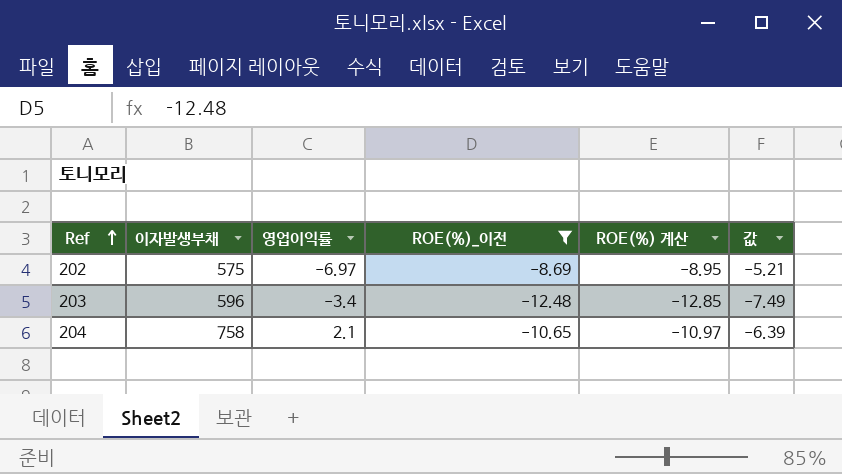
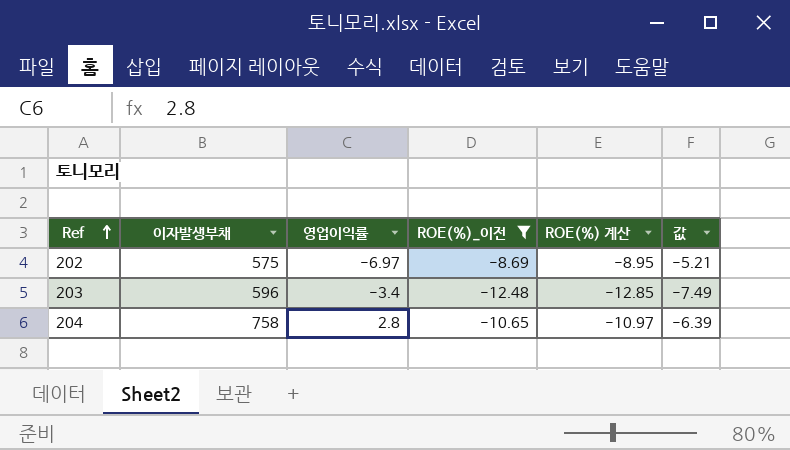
204 | 영업이익률: 2.1 -> 2.8

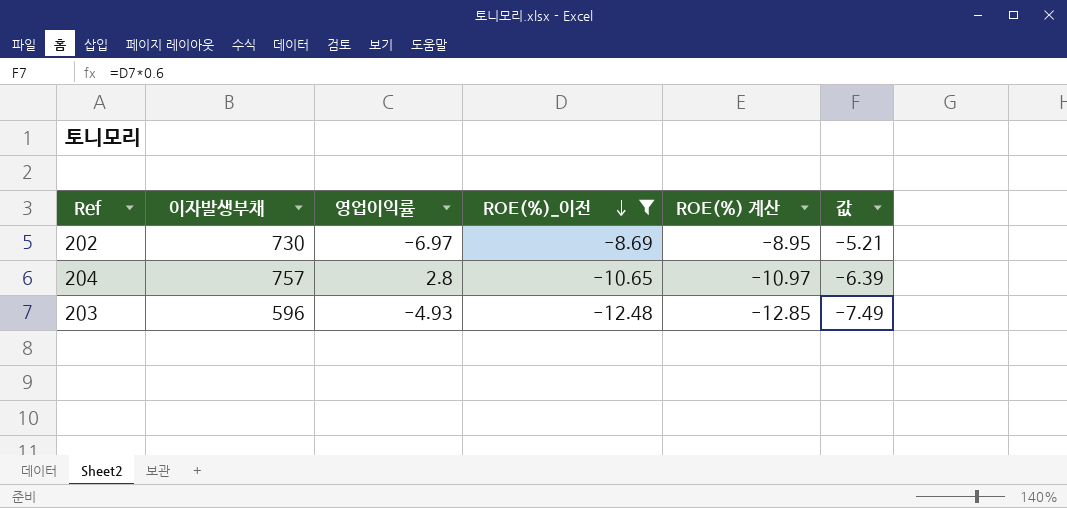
row order: Ref ascending -> ROE(%)_이전 descending
202 | 이자발생부채: 575 -> 730
204 | 이자발생부채: 758 -> 757
203 | 영업이익률: -3.4 -> -4.93

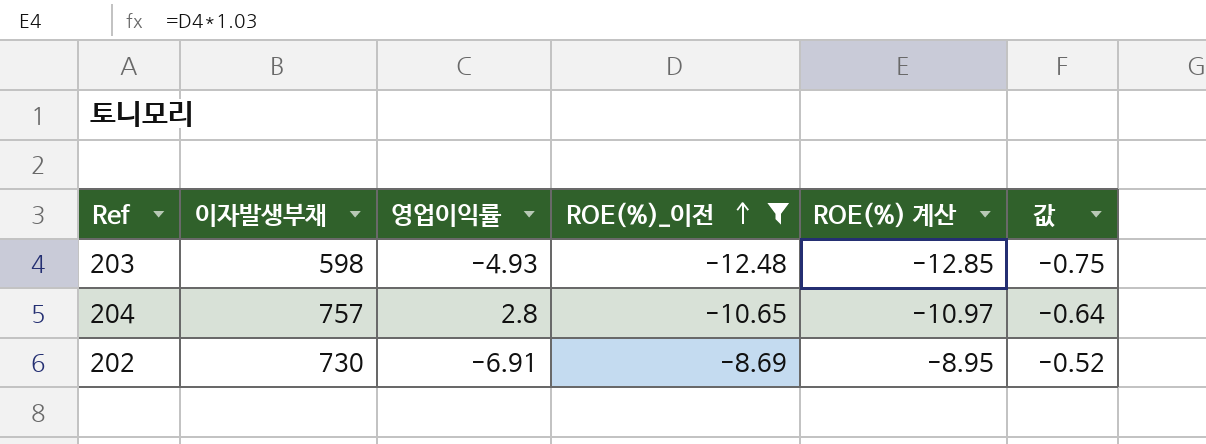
row order: ROE(%)_이전 descending -> ROE(%)_이전 ascending
column 값 | formula: [ROE(%)_이전] * 0.6 -> [ROE(%)_이전] * 0.06
203 | 이자발생부채: 596 -> 598
202 | 영업이익률: -6.97 -> -6.91

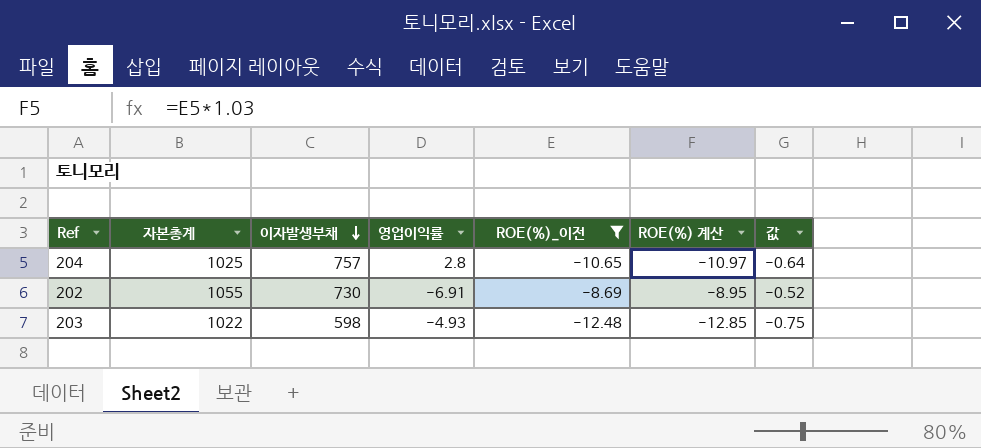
row order: ROE(%)_이전 ascending -> 이자발생부채 descending
column 자본총계 | position: none -> 2

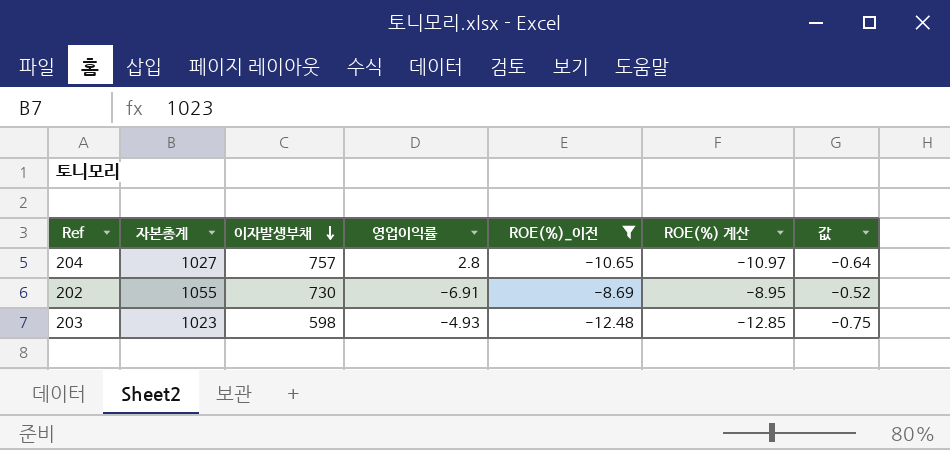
204 | 자본총계: 1025 -> 1027
203 | 자본총계: 1022 -> 1023

